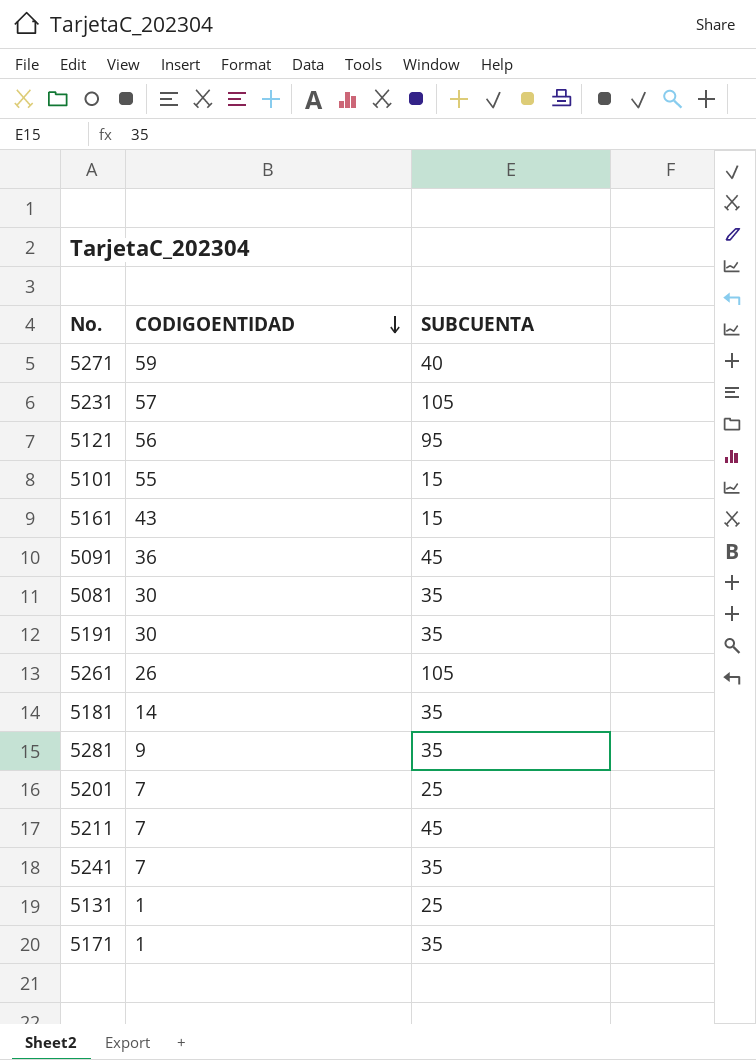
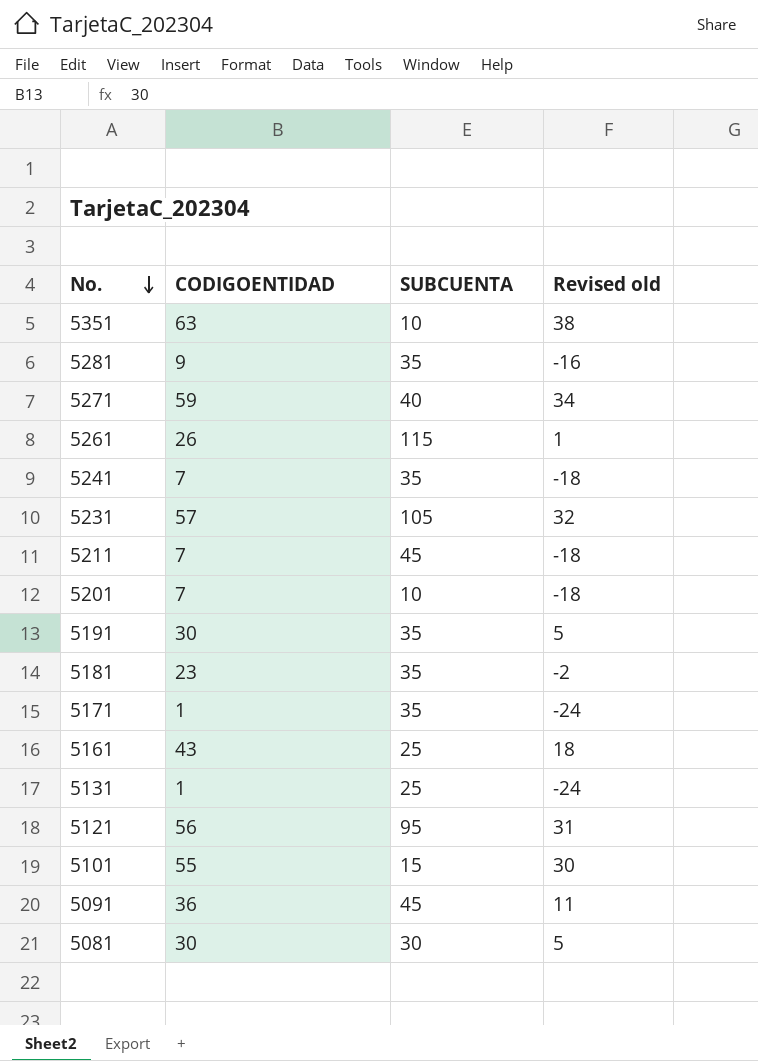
row order: CODIGOENTIDAD descending -> No. descending
column Revised old | formula: none -> [CODIGOENTIDAD] - 25
row 5351: none -> 63 | 10 | 38
5261 | SUBCUENTA: 105 -> 115
5201 | SUBCUENTA: 25 -> 10
5181 | CODIGOENTIDAD: 14 -> 23
5161 | SUBCUENTA: 15 -> 25
5081 | SUBCUENTA: 35 -> 30

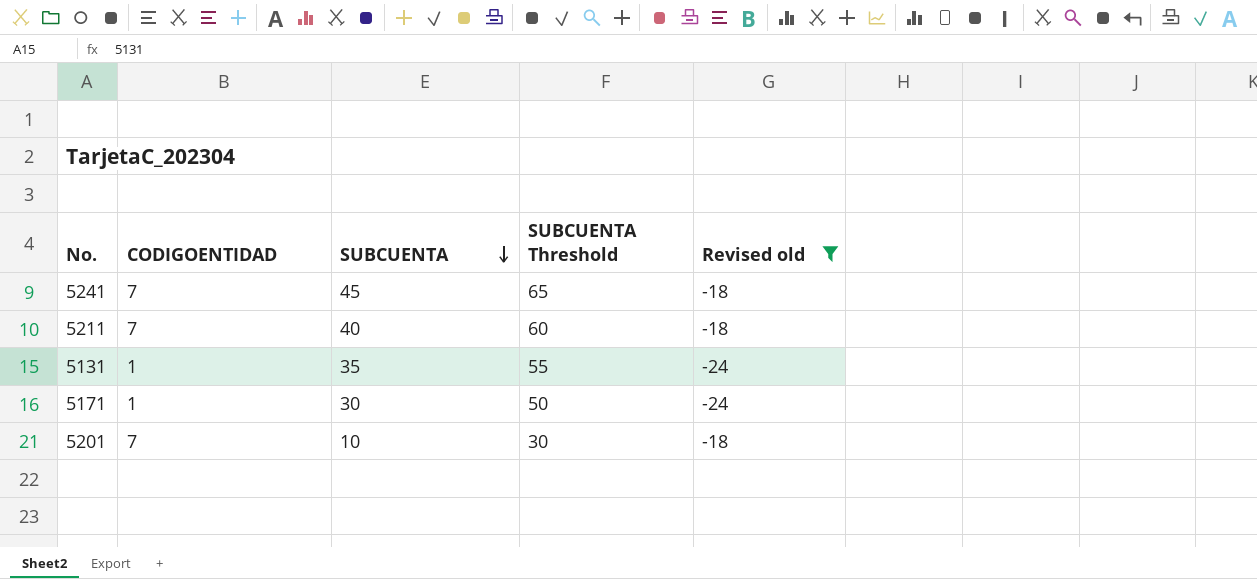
filter: none -> Revised old <= -18
row order: No. descending -> SUBCUENTA descending
column SUBCUENTA Threshold | formula: none -> [SUBCUENTA] + 20
5241 | SUBCUENTA: 35 -> 45
5211 | SUBCUENTA: 45 -> 40
5131 | SUBCUENTA: 25 -> 35
5171 | SUBCUENTA: 35 -> 30

